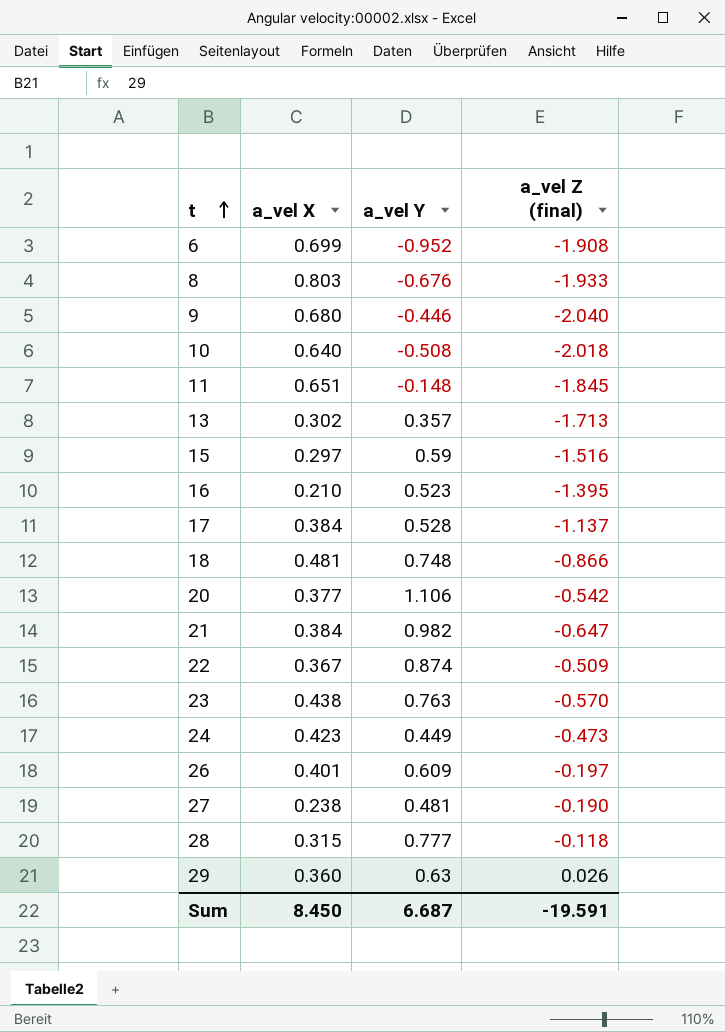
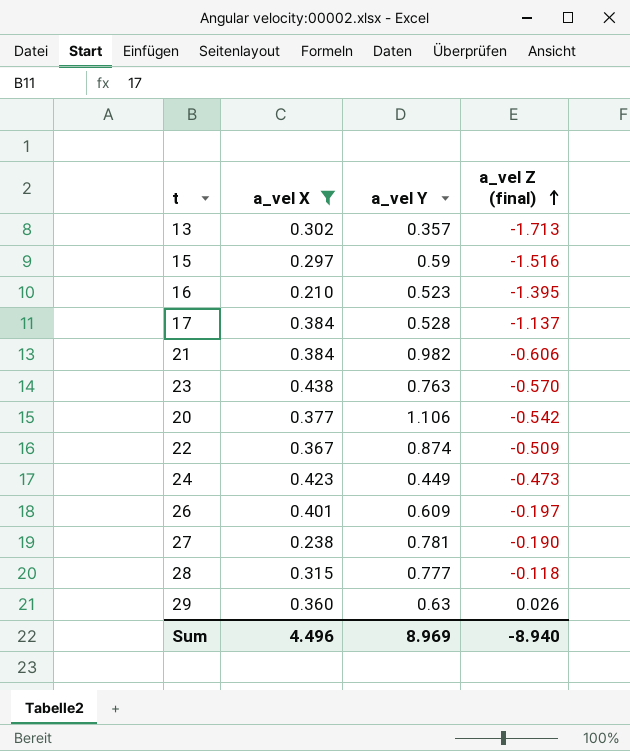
filter: none -> a_vel X <= 0.438
row order: t ascending -> a_vel Z (final) ascending
21 | a_vel Z (final): -0.647 -> -0.606
27 | a_vel Y: 0.481 -> 0.781
Sum | a_vel X: 8.450 -> 4.496
Sum | a_vel Y: 6.687 -> 8.969
Sum | a_vel Z (final): -19.591 -> -8.940

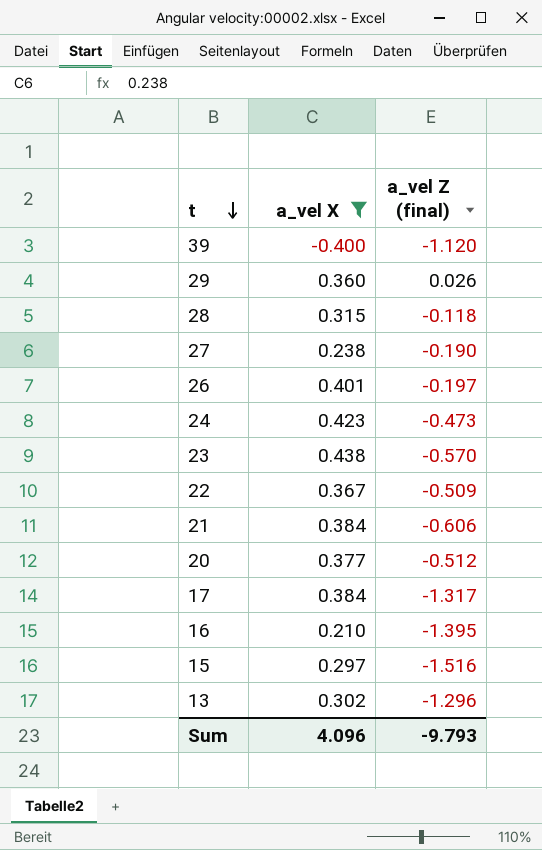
row order: a_vel Z (final) ascending -> t descending
column a_vel Y | position: 3 -> none
row 39: none -> -0.400 | -1.120
20 | a_vel Z (final): -0.542 -> -0.512
17 | a_vel Z (final): -1.137 -> -1.317
13 | a_vel Z (final): -1.713 -> -1.296
Sum | a_vel X: 4.496 -> 4.096
Sum | a_vel Z (final): -8.940 -> -9.793

